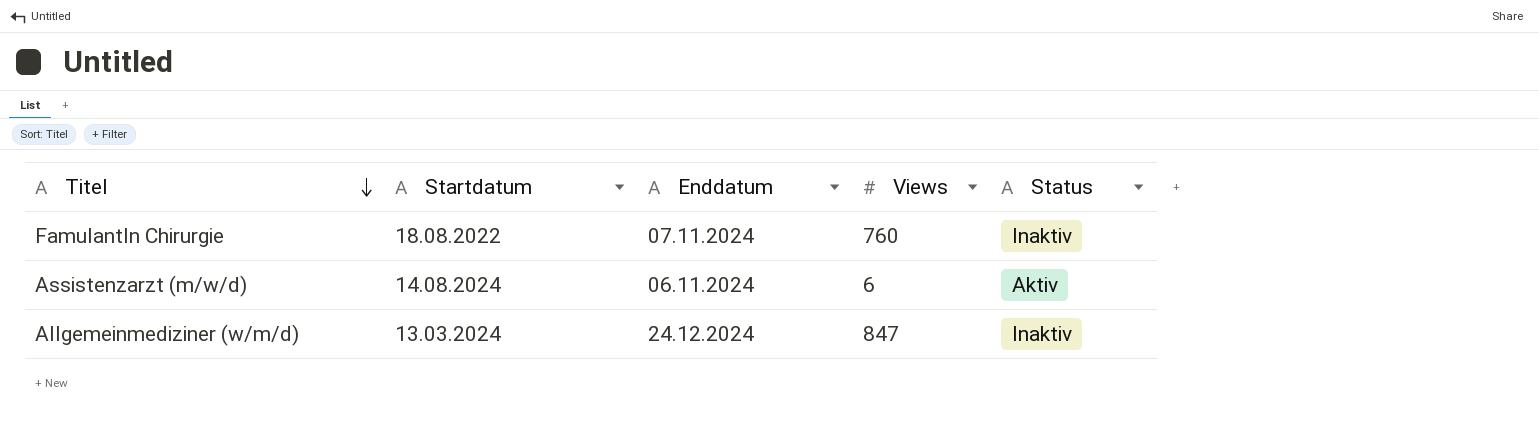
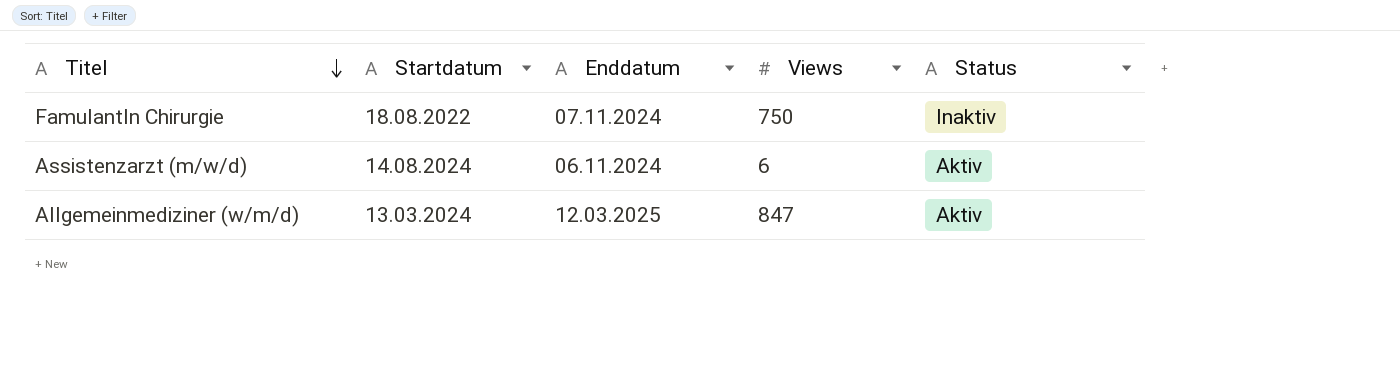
FamulantIn Chirurgie | Views: 760 -> 750
Allgemeinmediziner (w/m/d) | Enddatum: 24.12.2024 -> 12.03.2025
Allgemeinmediziner (w/m/d) | Status: Inaktiv -> Aktiv

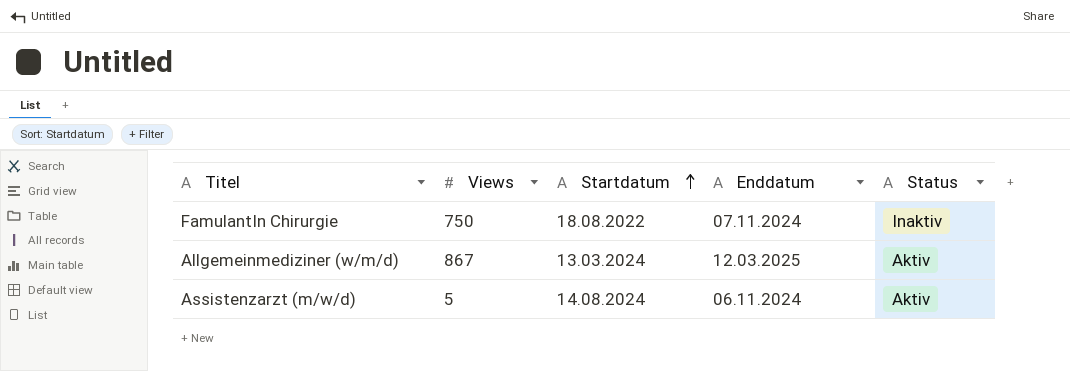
row order: Titel descending -> Startdatum ascending
column Views | position: 4 -> 2
Allgemeinmediziner (w/m/d) | Views: 847 -> 867
Assistenzarzt (m/w/d) | Views: 6 -> 5

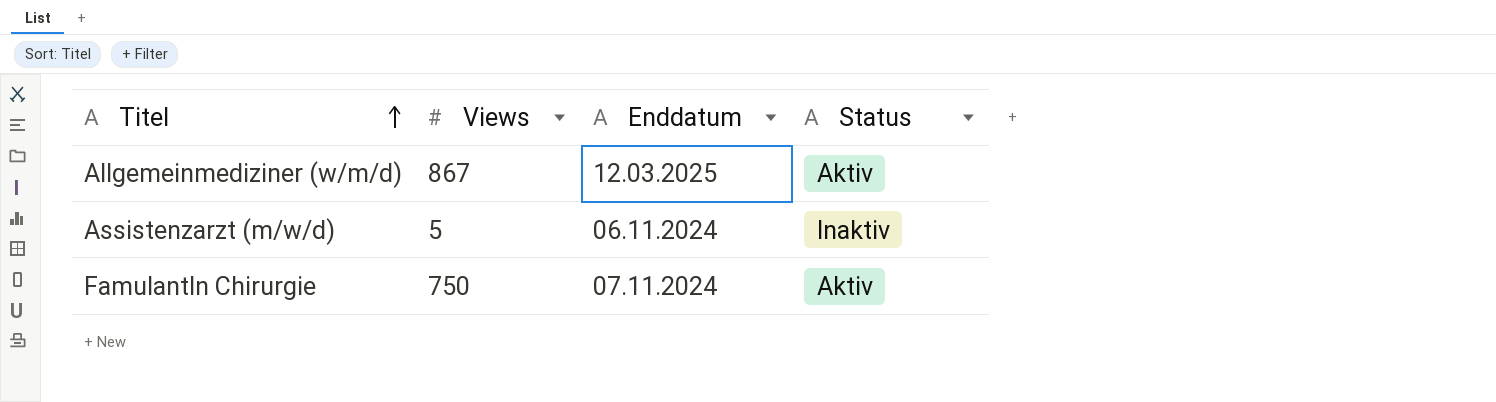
row order: Startdatum ascending -> Titel ascending
column Startdatum | position: 3 -> none
Assistenzarzt (m/w/d) | Status: Aktiv -> Inaktiv
FamulantIn Chirurgie | Status: Inaktiv -> Aktiv

